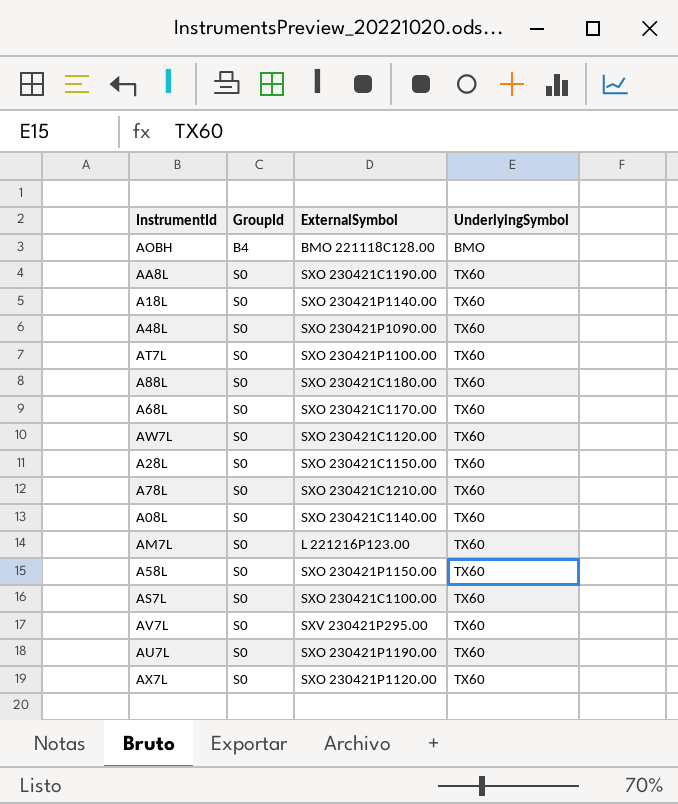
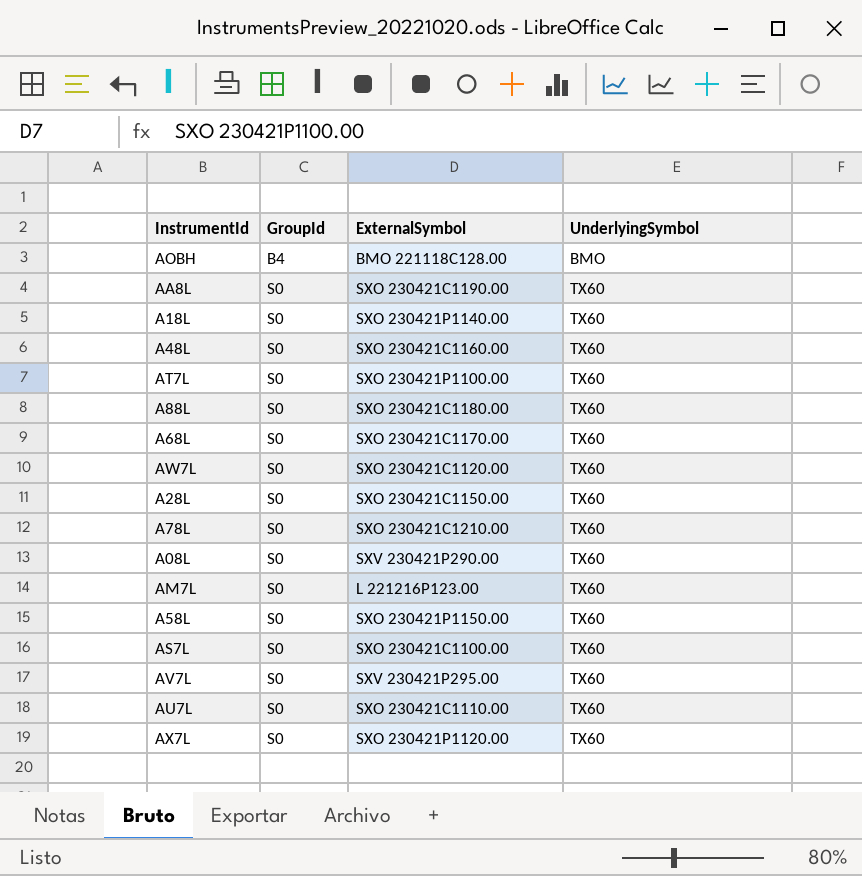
A48L | ExternalSymbol: SXO 230421P1090.00 -> SXO 230421C1160.00
A08L | ExternalSymbol: SXO 230421C1140.00 -> SXV 230421P290.00
AU7L | ExternalSymbol: SXO 230421P1190.00 -> SXO 230421C1110.00

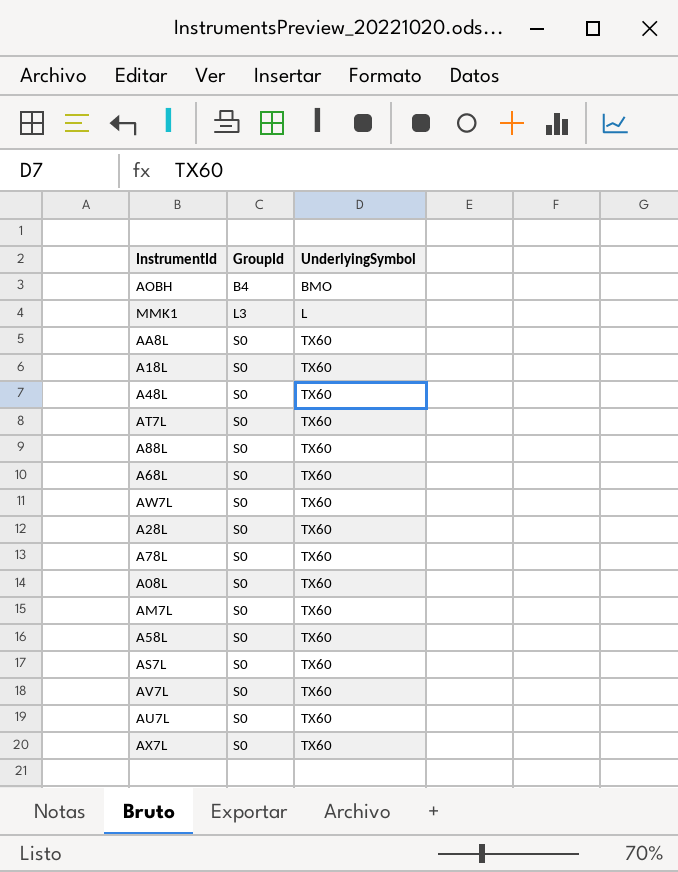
column ExternalSymbol | position: 3 -> none
row MMK1: none -> L3 | L

